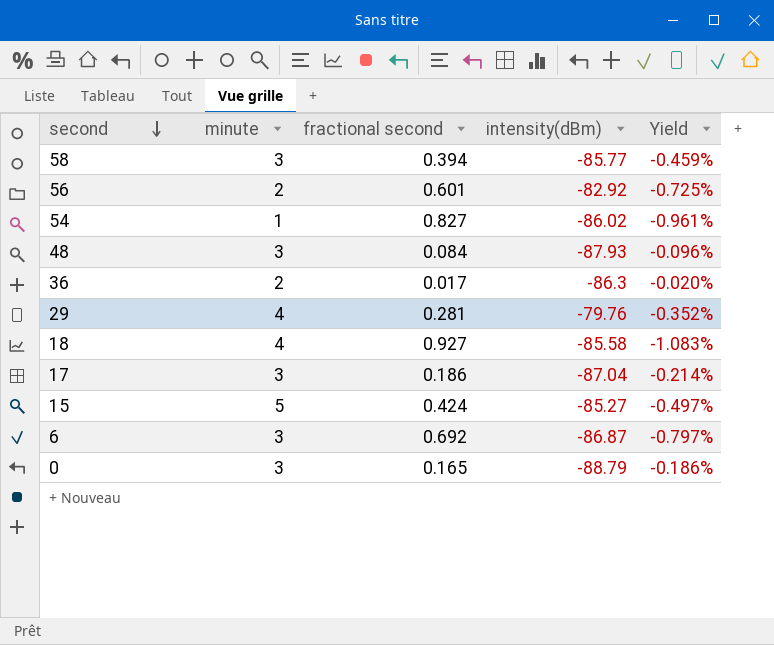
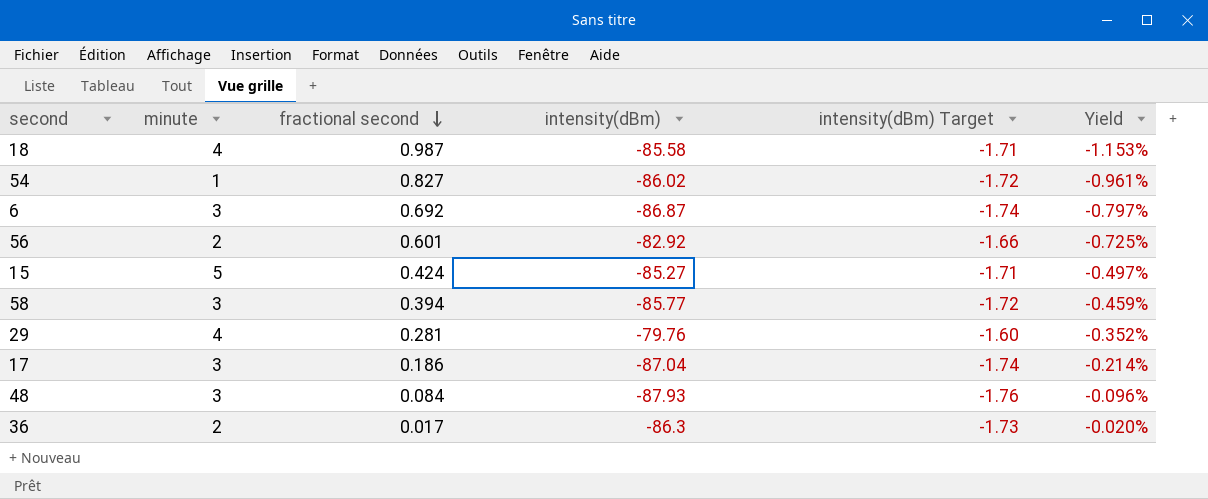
row order: second descending -> fractional second descending
column intensity(dBm) Target | formula: none -> [intensity(dBm)] * 0.02
row 0: 3 | 0.165 | -88.79 | -0.186% -> none
18 | fractional second: 0.927 -> 0.987
18 | Yield: -1.083% -> -1.153%

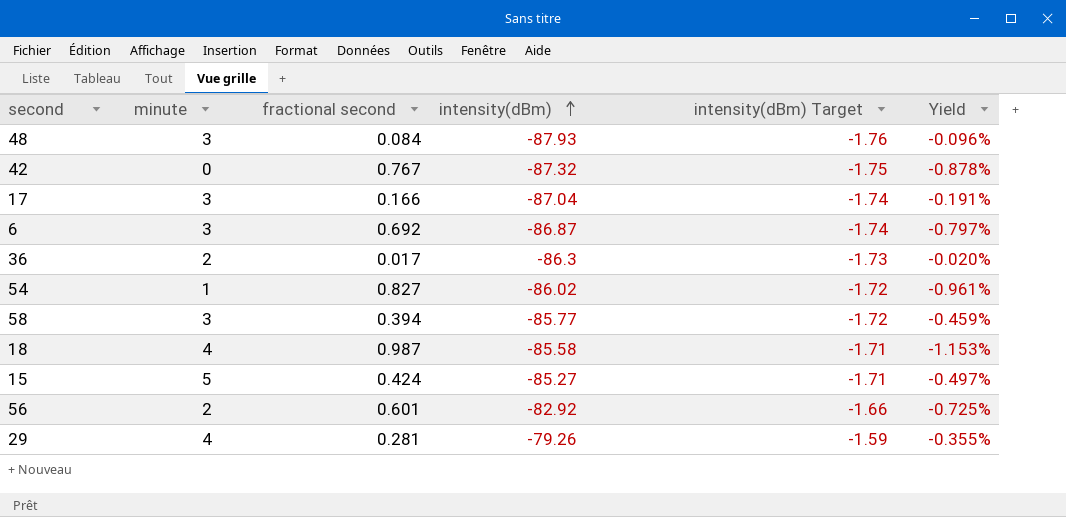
row order: fractional second descending -> intensity(dBm) ascending
row 42: none -> 0 | 0.767 | -87.32 | -1.75 | -0.878%
17 | fractional second: 0.186 -> 0.166
17 | Yield: -0.214% -> -0.191%
29 | intensity(dBm): -79.76 -> -79.26
29 | intensity(dBm) Target: -1.60 -> -1.59
29 | Yield: -0.352% -> -0.355%

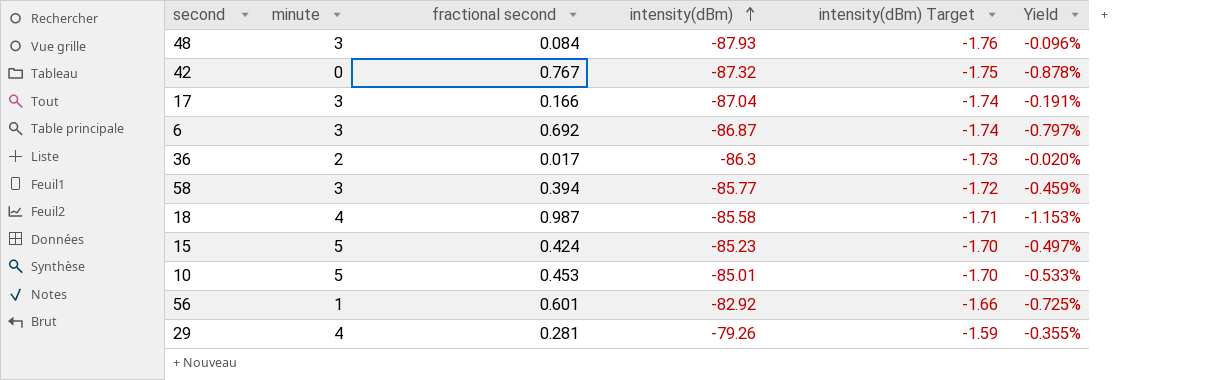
row 54: 1 | 0.827 | -86.02 | -1.72 | -0.961% -> none
15 | intensity(dBm): -85.27 -> -85.23
15 | intensity(dBm) Target: -1.71 -> -1.70
row 10: none -> 5 | 0.453 | -85.01 | -1.70 | -0.533%
56 | minute: 2 -> 1

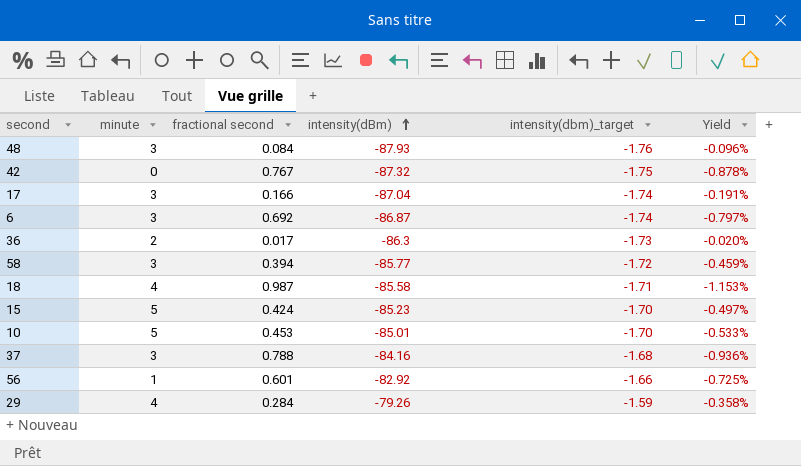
column name: intensity(dBm) Target -> intensity(dbm)_target
row 37: none -> 3 | 0.788 | -84.16 | -1.68 | -0.936%
29 | fractional second: 0.281 -> 0.284
29 | Yield: -0.355% -> -0.358%

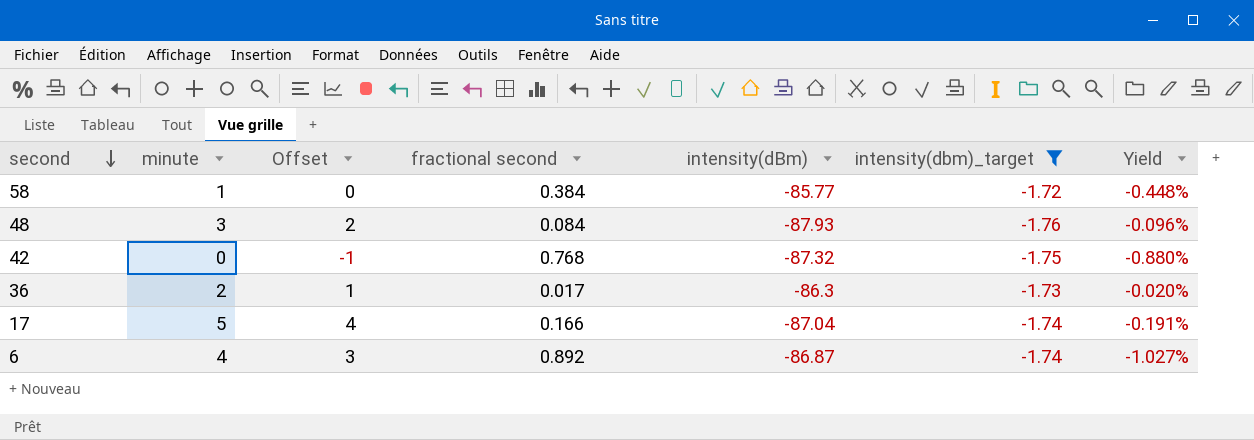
filter: none -> intensity(dbm)_target <= -1.72
row order: intensity(dBm) ascending -> second descending
column Offset | formula: none -> [minute] - 1
58 | minute: 3 -> 1
58 | fractional second: 0.394 -> 0.384
58 | Yield: -0.459% -> -0.448%
42 | fractional second: 0.767 -> 0.768
42 | Yield: -0.878% -> -0.880%
17 | minute: 3 -> 5
6 | minute: 3 -> 4
6 | fractional second: 0.692 -> 0.892
6 | Yield: -0.797% -> -1.027%

